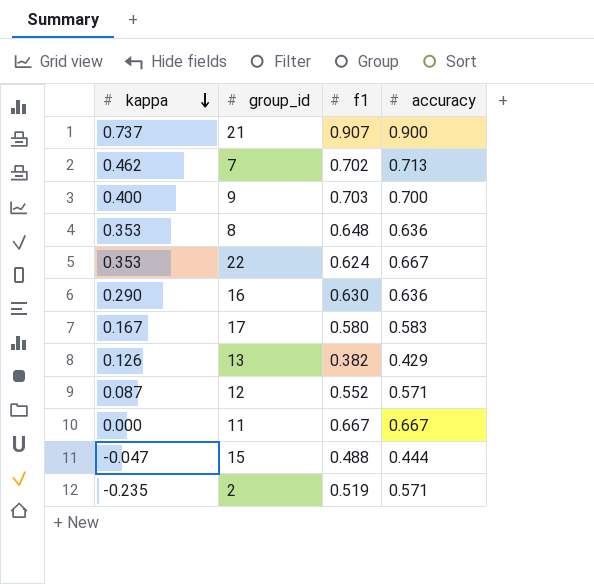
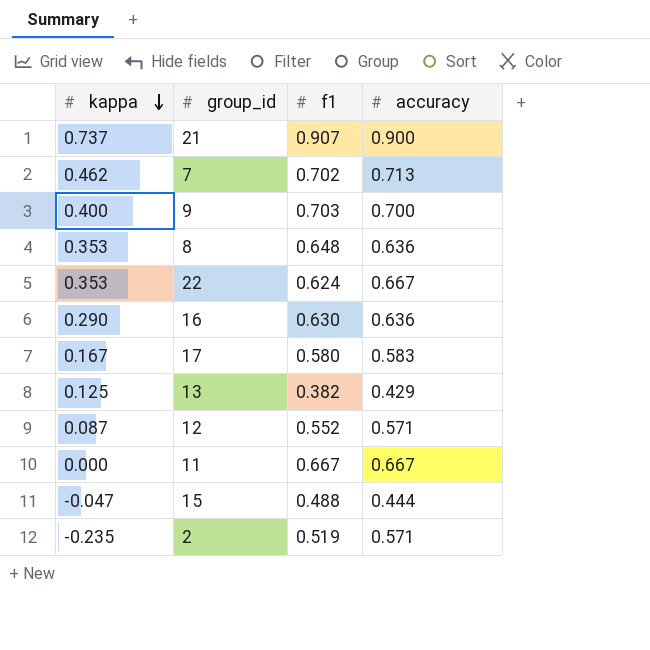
13 | kappa: 0.126 -> 0.125

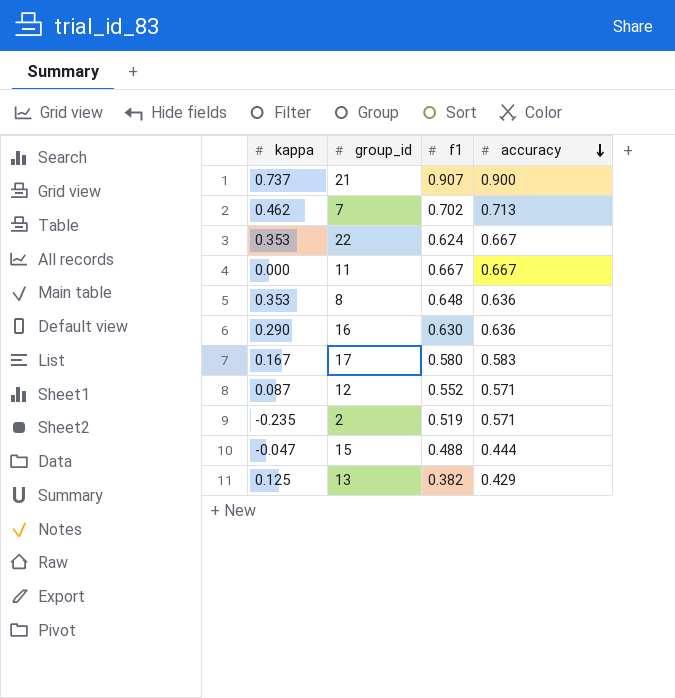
row order: kappa descending -> accuracy descending
row 9: 0.400 | 0.703 | 0.700 -> none

